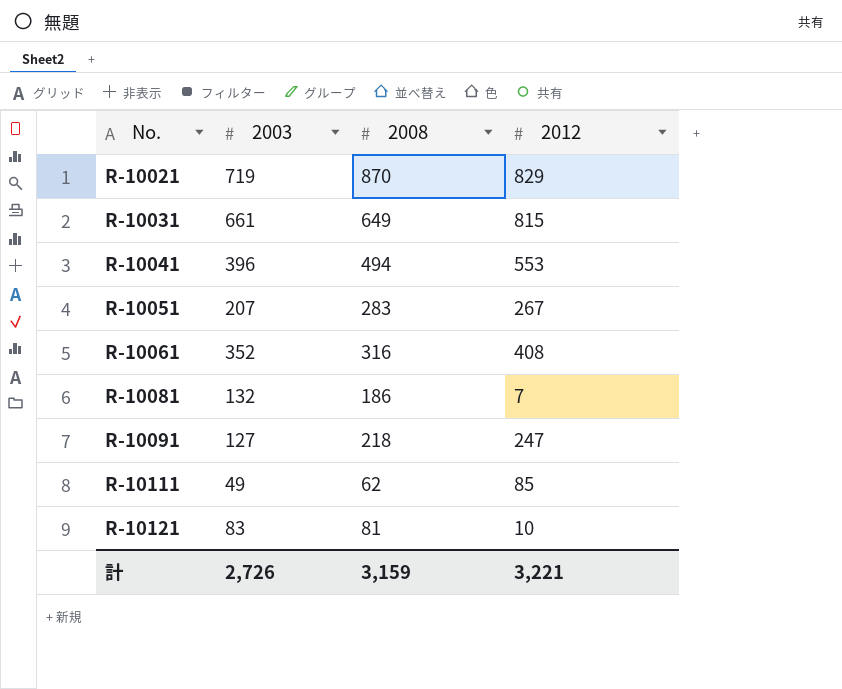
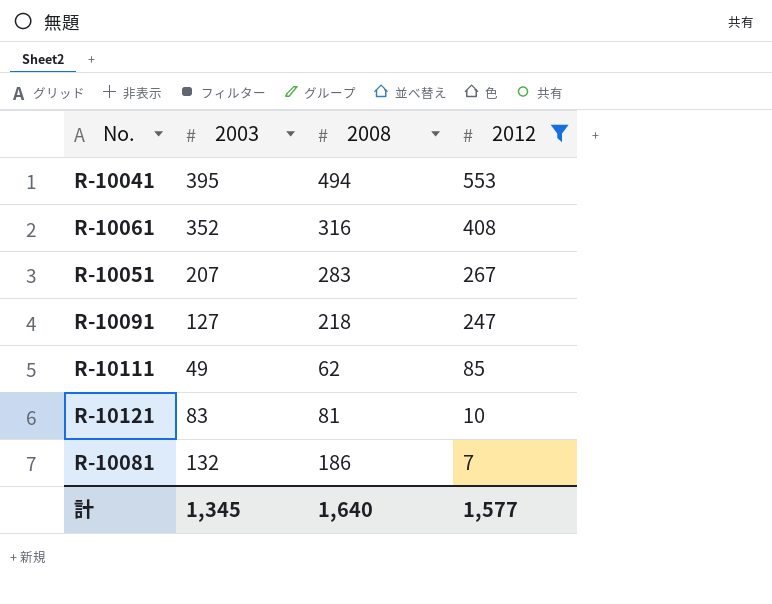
filter: none -> 2012 <= 553
row order: No. ascending -> 2012 descending
R-10041 | 2003: 396 -> 395
計 | 2003: 2,726 -> 1,345
計 | 2008: 3,159 -> 1,640
計 | 2012: 3,221 -> 1,577

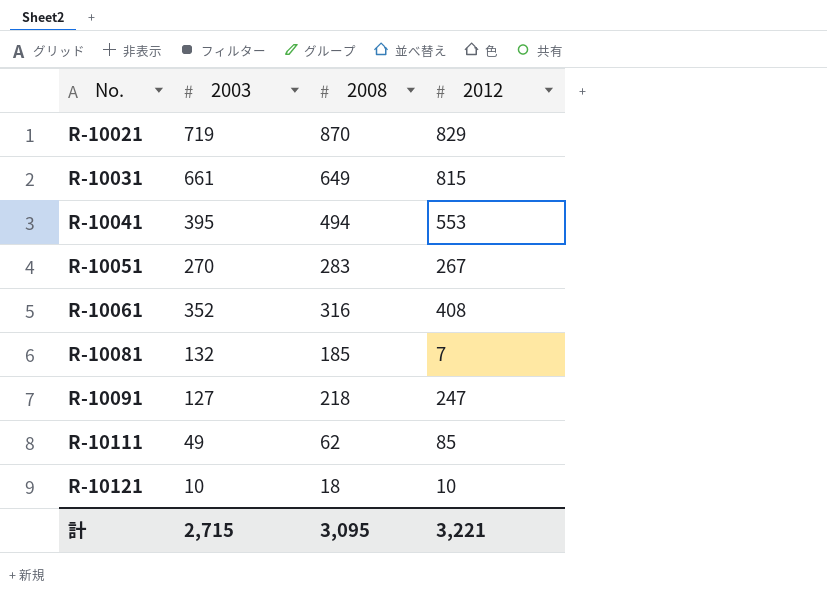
filter: 2012 <= 553 -> none
row order: 2012 descending -> No. ascending
R-10051 | 2003: 207 -> 270
R-10081 | 2008: 186 -> 185
R-10121 | 2003: 83 -> 10
R-10121 | 2008: 81 -> 18
計 | 2003: 1,345 -> 2,715
計 | 2008: 1,640 -> 3,095
計 | 2012: 1,577 -> 3,221

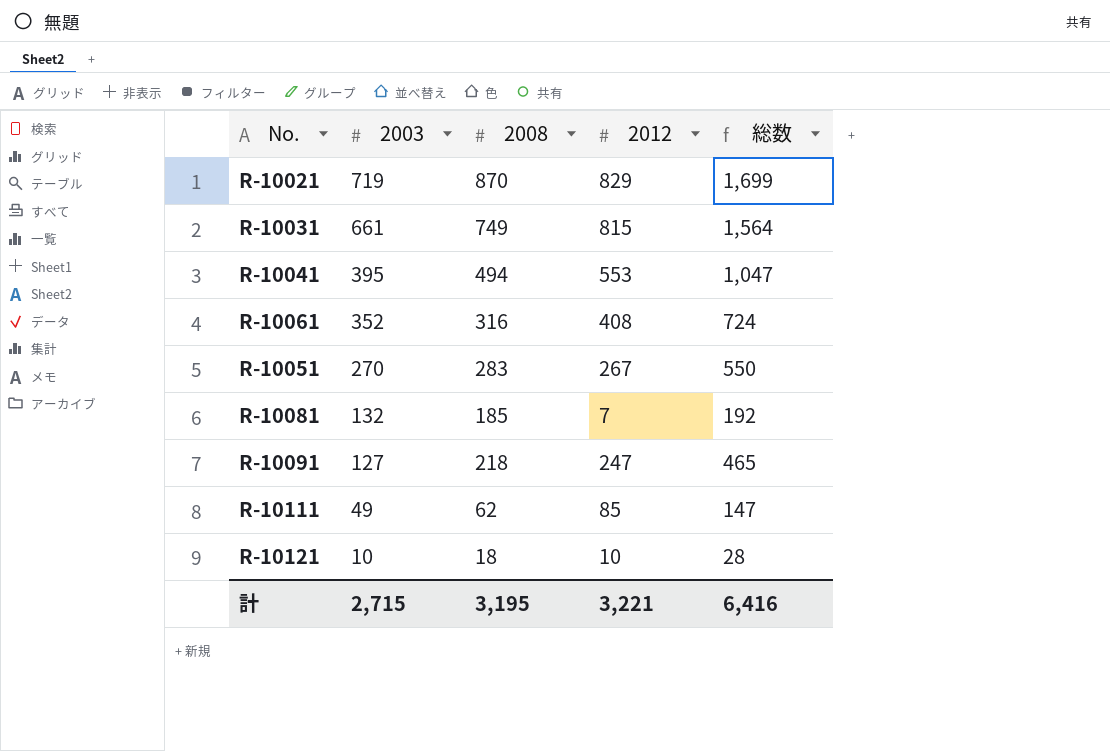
row order: No. ascending -> 2003 descending
column 総数 | formula: none -> [2008] + [2012]
R-10031 | 2008: 649 -> 749
計 | 2008: 3,095 -> 3,195

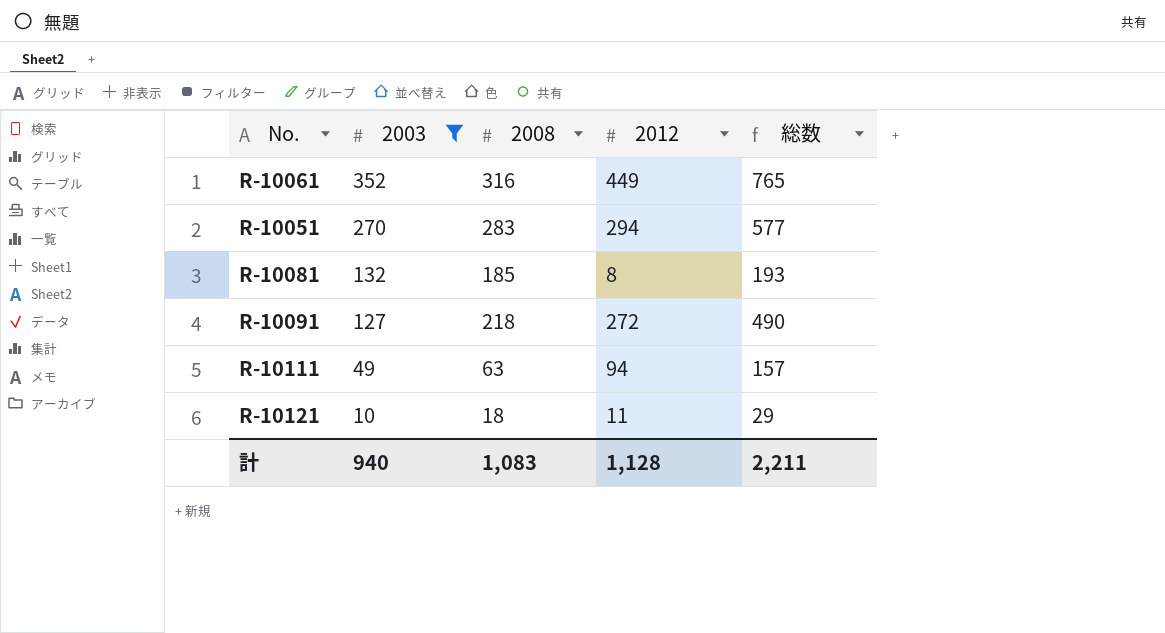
filter: none -> 2003 <= 352
R-10061 | 2012: 408 -> 449
R-10061 | 総数: 724 -> 765
R-10051 | 2012: 267 -> 294
R-10051 | 総数: 550 -> 577
R-10081 | 2012: 7 -> 8
R-10081 | 総数: 192 -> 193
R-10091 | 2012: 247 -> 272
R-10091 | 総数: 465 -> 490
R-10111 | 2008: 62 -> 63
R-10111 | 2012: 85 -> 94
R-10111 | 総数: 147 -> 157
R-10121 | 2012: 10 -> 11
R-10121 | 総数: 28 -> 29
計 | 2003: 2,715 -> 940
計 | 2008: 3,195 -> 1,083
計 | 2012: 3,221 -> 1,128
計 | 総数: 6,416 -> 2,211

